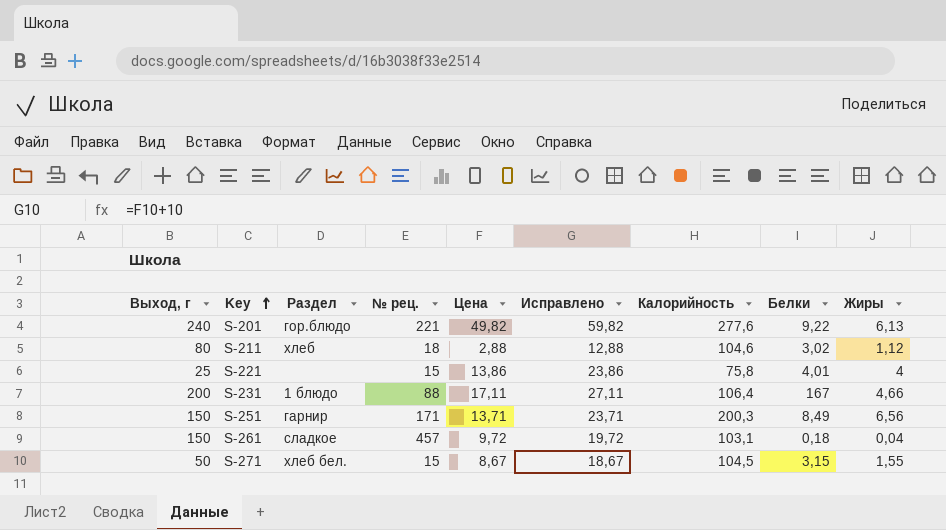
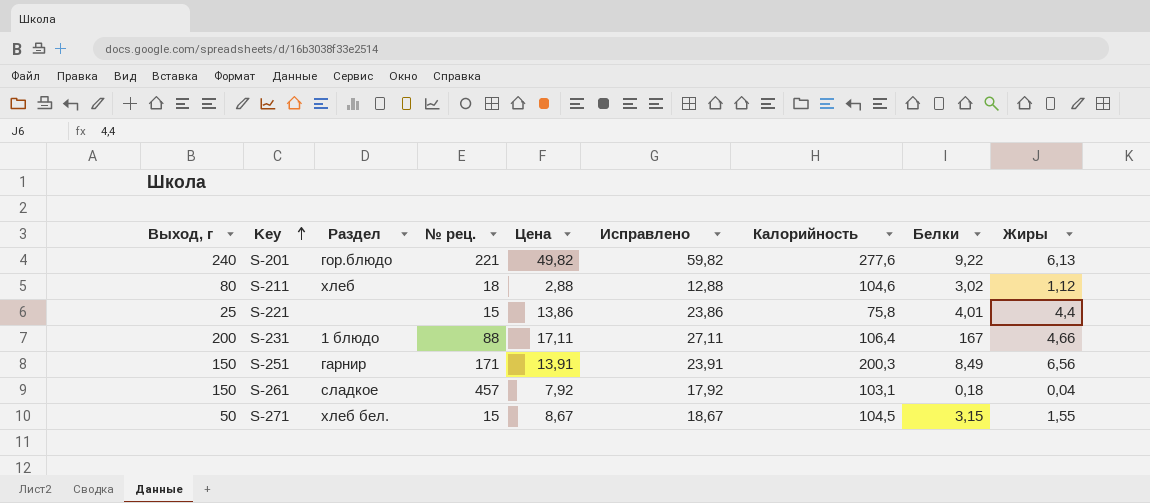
S-221 | Жиры: 4 -> 4,4
S-251 | Цена: 13,71 -> 13,91
S-251 | Исправлено: 23,71 -> 23,91
S-261 | Цена: 9,72 -> 7,92
S-261 | Исправлено: 19,72 -> 17,92

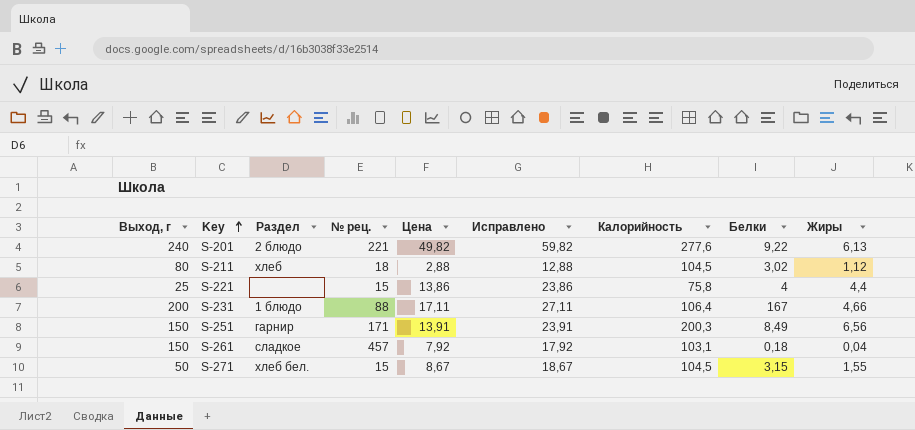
S-201 | Раздел: гор.блюдо -> 2 блюдо
S-211 | Калорийность: 104,6 -> 104,5
S-221 | Белки: 4,01 -> 4

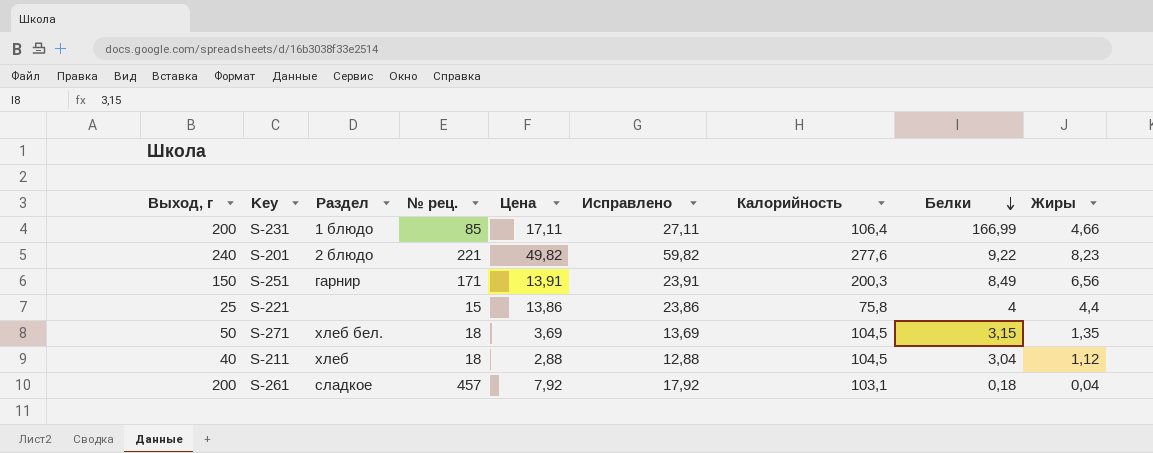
row order: Key ascending -> Белки descending
S-231 | № рец.: 88 -> 85
S-231 | Белки: 167 -> 166,99
S-201 | Жиры: 6,13 -> 8,23
S-271 | № рец.: 15 -> 18
S-271 | Цена: 8,67 -> 3,69
S-271 | Исправлено: 18,67 -> 13,69
S-271 | Жиры: 1,55 -> 1,35
S-211 | Выход, г: 80 -> 40
S-211 | Белки: 3,02 -> 3,04
S-261 | Выход, г: 150 -> 200

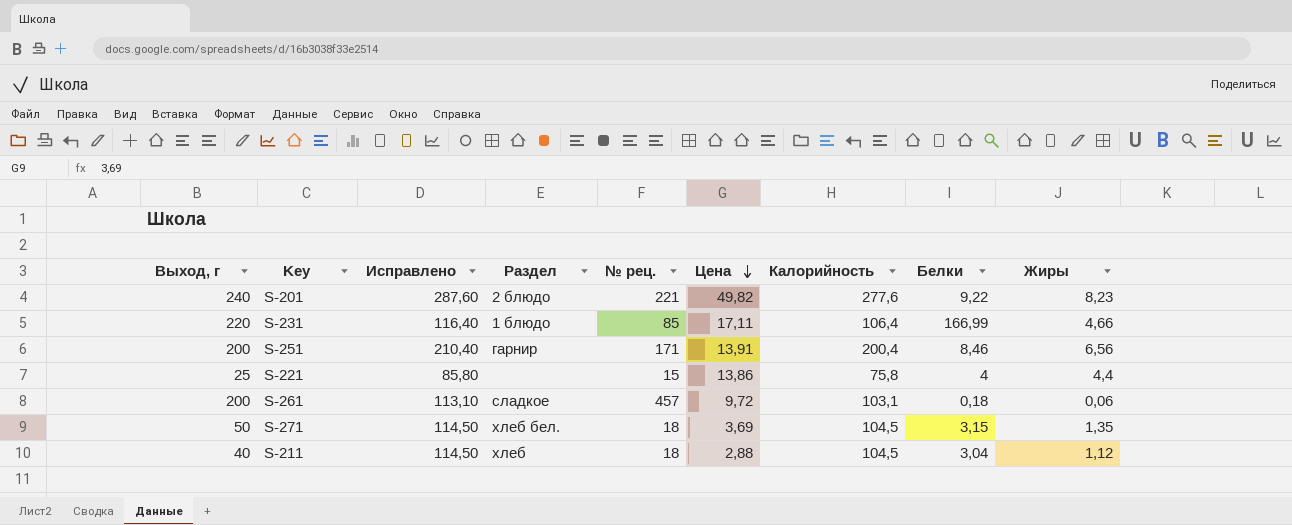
row order: Белки descending -> Цена descending
column Исправлено | formula: [Цена] + 10 -> [Калорийность] + 10
column Исправлено | position: 6 -> 3
S-231 | Выход, г: 200 -> 220
S-251 | Выход, г: 150 -> 200
S-251 | Калорийность: 200,3 -> 200,4
S-251 | Белки: 8,49 -> 8,46
S-261 | Цена: 7,92 -> 9,72
S-261 | Жиры: 0,04 -> 0,06

